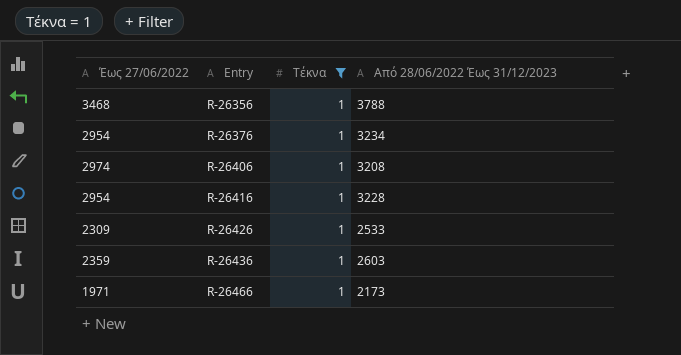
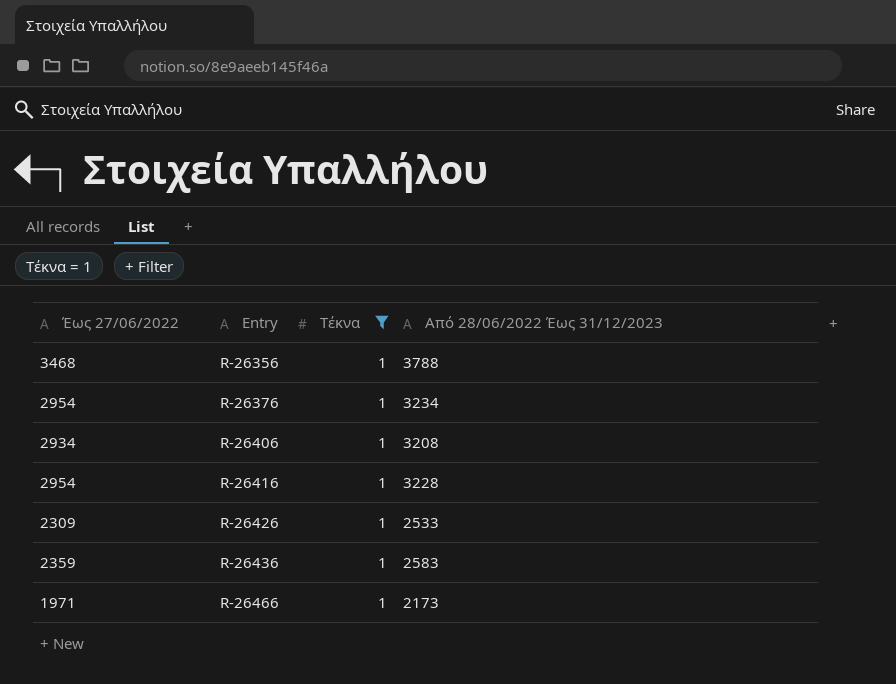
R-26406 | Έως 27/06/2022: 2974 -> 2934
R-26436 | Από 28/06/2022 Έως 31/12/2023: 2603 -> 2583

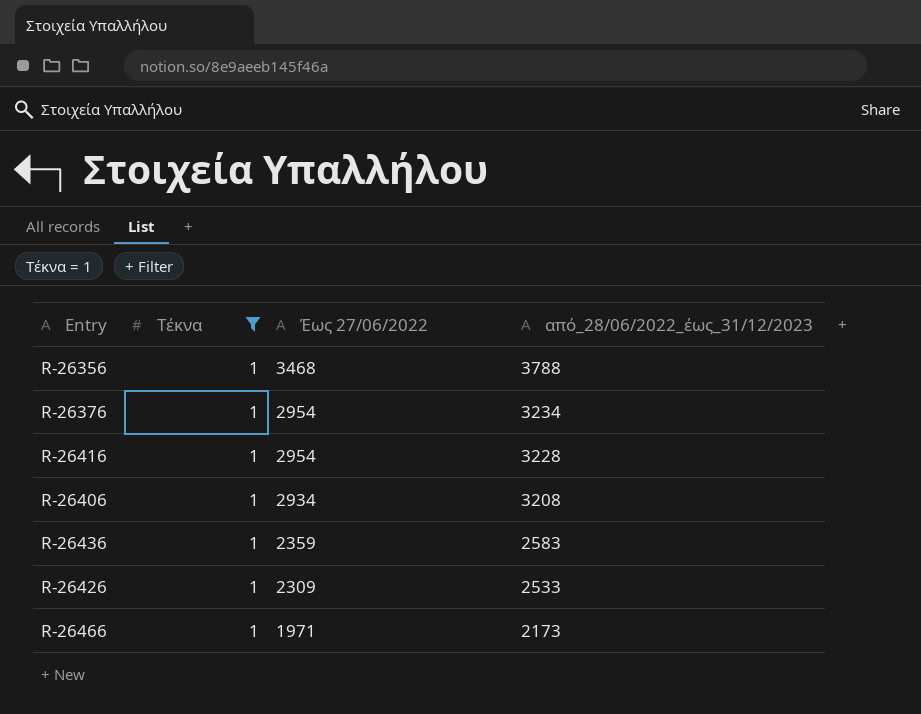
row order: Entry ascending -> Έως 27/06/2022 descending
column Έως 27/06/2022 | position: 1 -> 3
column name: Από 28/06/2022 Έως 31/12/2023 -> από_28/06/2022_έως_31/12/2023

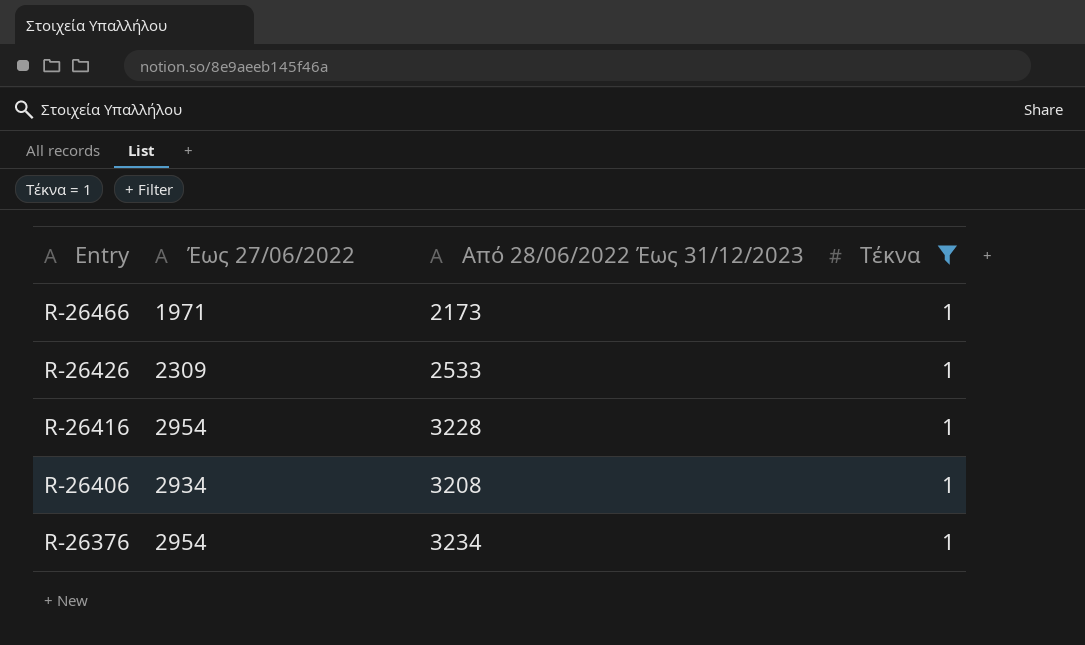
row order: Έως 27/06/2022 descending -> Entry descending
column name: από_28/06/2022_έως_31/12/2023 -> Από 28/06/2022 Έως 31/12/2023
column Τέκνα | position: 2 -> 4
row R-26356: 1 | 3468 | 3788 -> none
row R-26436: 1 | 2359 | 2583 -> none

